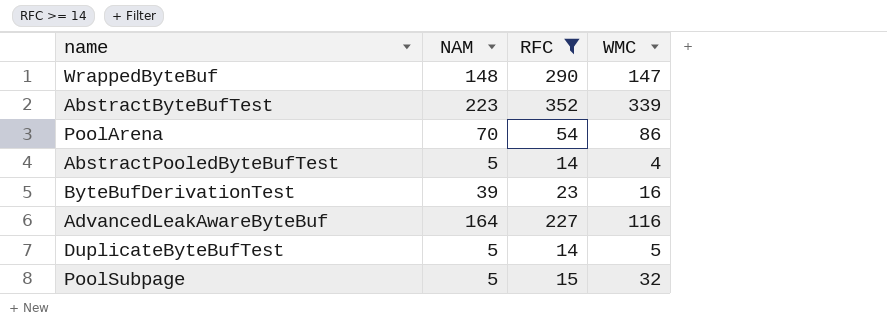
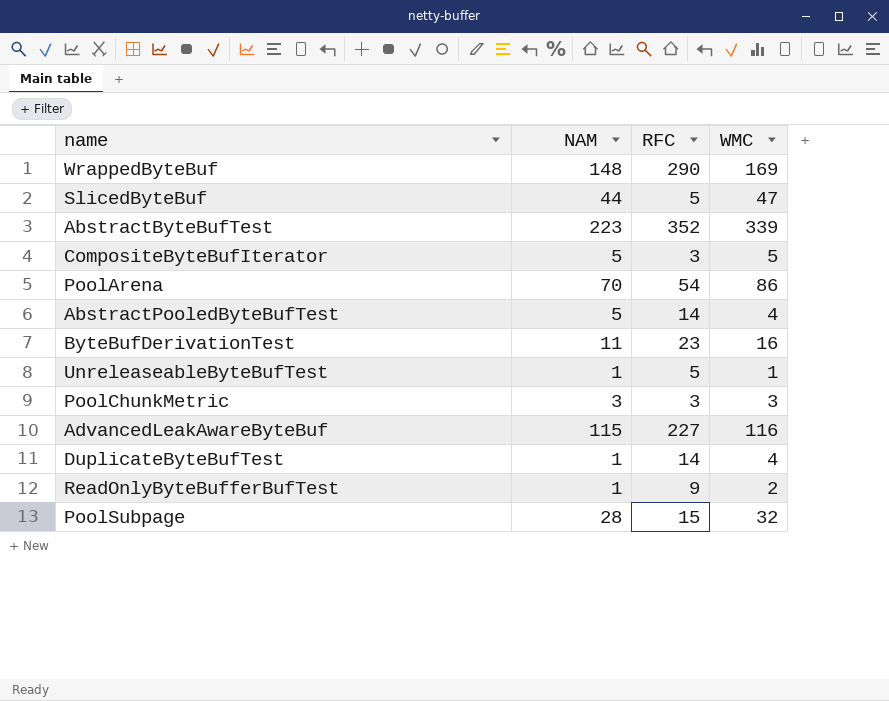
filter: RFC >= 14 -> none
WrappedByteBuf | WMC: 147 -> 169
ByteBufDerivationTest | NAM: 39 -> 11
AdvancedLeakAwareByteBuf | NAM: 164 -> 115
DuplicateByteBufTest | NAM: 5 -> 1
DuplicateByteBufTest | WMC: 5 -> 4
PoolSubpage | NAM: 5 -> 28

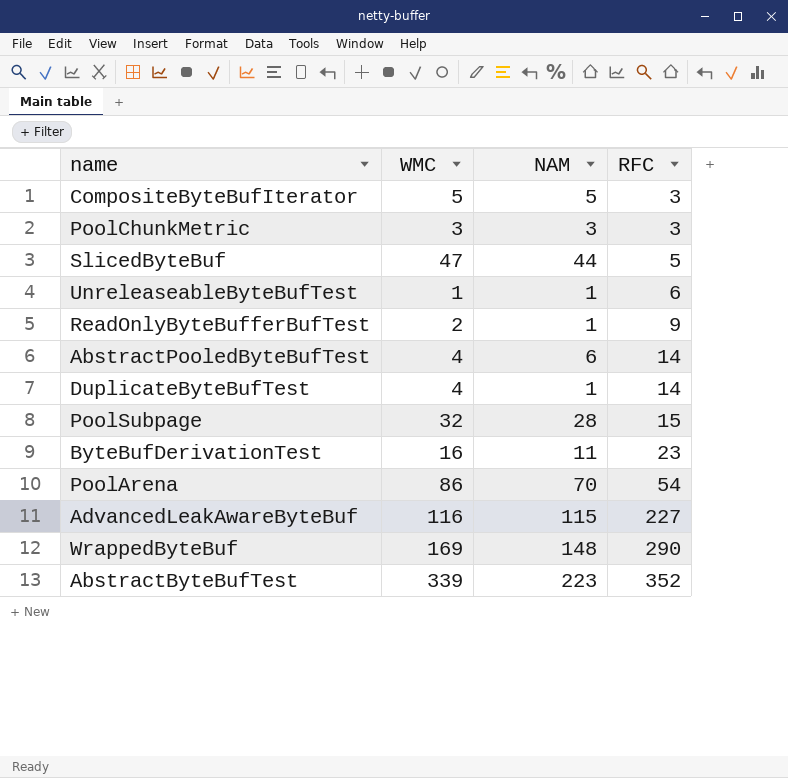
row order: none -> RFC ascending
column WMC | position: 4 -> 2
UnreleaseableByteBufTest | RFC: 5 -> 6
AbstractPooledByteBufTest | NAM: 5 -> 6

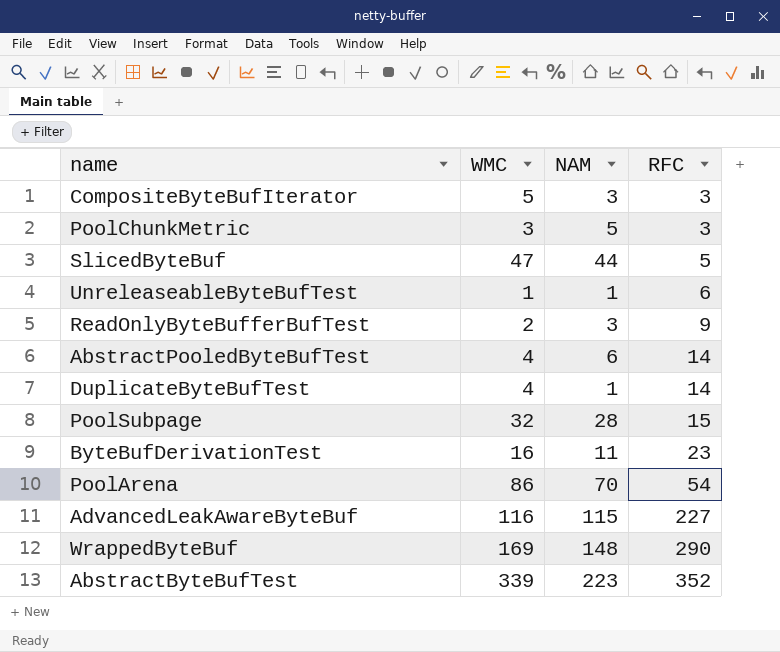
CompositeByteBufIterator | NAM: 5 -> 3
PoolChunkMetric | NAM: 3 -> 5
ReadOnlyByteBufferBufTest | NAM: 1 -> 3

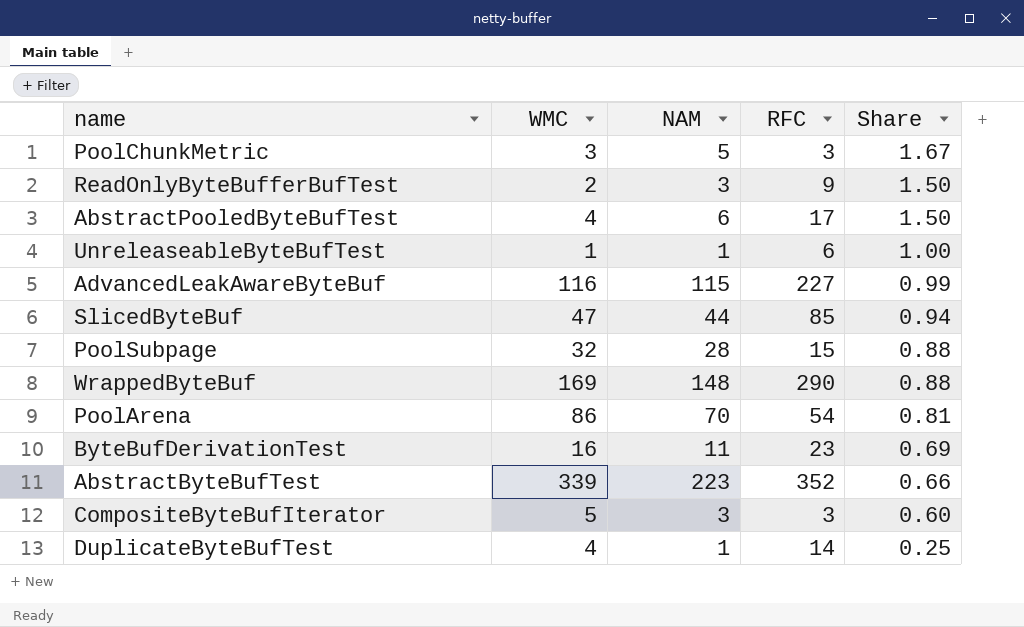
row order: RFC ascending -> Share descending
column Share | formula: none -> [NAM] / [WMC]
AbstractPooledByteBufTest | RFC: 14 -> 17
SlicedByteBuf | RFC: 5 -> 85

